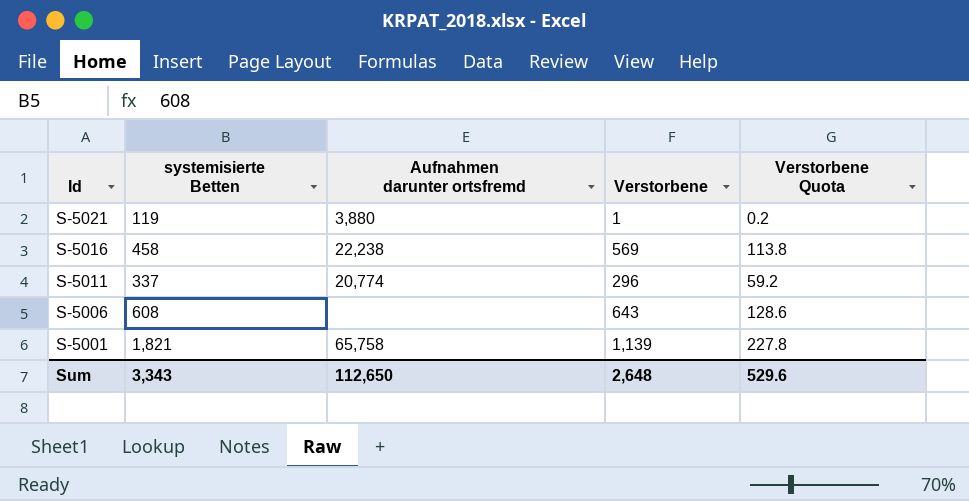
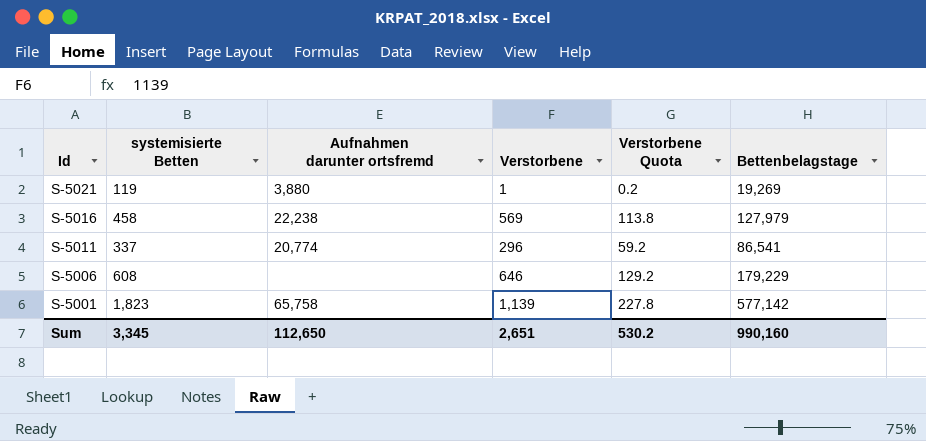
column Bettenbelagstage | position: none -> 6
S-5006 | Verstorbene: 643 -> 646
S-5006 | Verstorbene Quota: 128.6 -> 129.2
S-5001 | systemisierte Betten: 1,821 -> 1,823
Sum | systemisierte Betten: 3,343 -> 3,345
Sum | Verstorbene: 2,648 -> 2,651
Sum | Verstorbene Quota: 529.6 -> 530.2

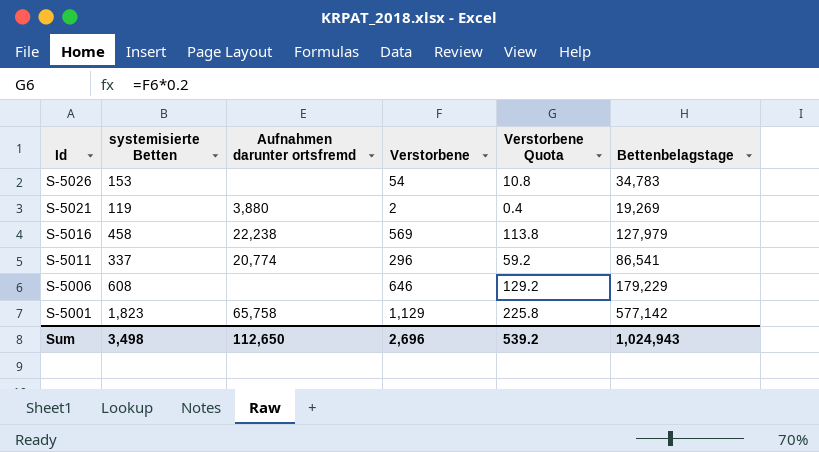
row S-5026: none -> 153 | none | 54 | 10.8 | 34,783
S-5021 | Verstorbene: 1 -> 2
S-5021 | Verstorbene Quota: 0.2 -> 0.4
S-5001 | Verstorbene: 1,139 -> 1,129
S-5001 | Verstorbene Quota: 227.8 -> 225.8
Sum | systemisierte Betten: 3,345 -> 3,498
Sum | Verstorbene: 2,651 -> 2,696
Sum | Verstorbene Quota: 530.2 -> 539.2
Sum | Bettenbelagstage: 990,160 -> 1,024,943

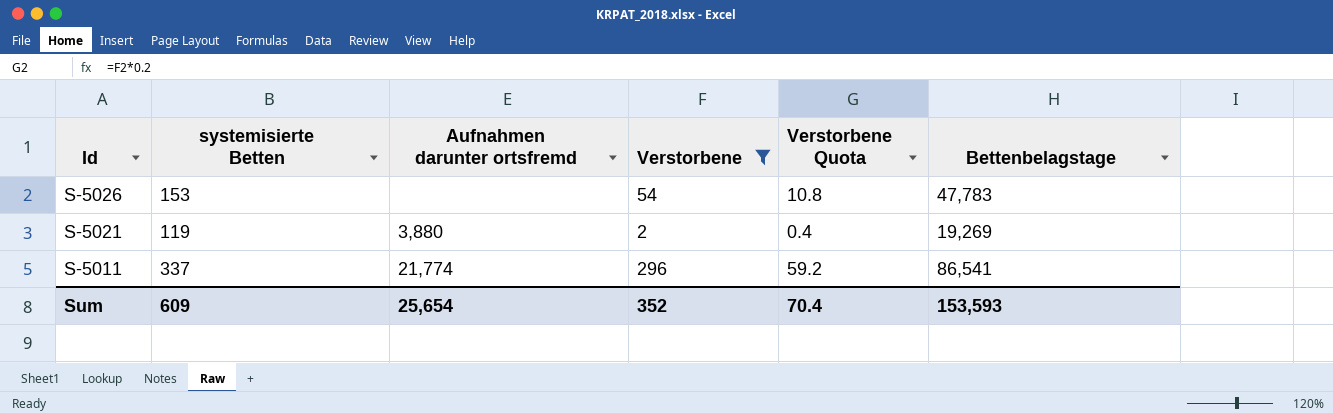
filter: none -> Verstorbene <= 296
S-5026 | Bettenbelagstage: 34,783 -> 47,783
S-5011 | Aufnahmen darunter ortsfremd: 20,774 -> 21,774
Sum | systemisierte Betten: 3,498 -> 609
Sum | Aufnahmen darunter ortsfremd: 112,650 -> 25,654
Sum | Verstorbene: 2,696 -> 352
Sum | Verstorbene Quota: 539.2 -> 70.4
Sum | Bettenbelagstage: 1,024,943 -> 153,593

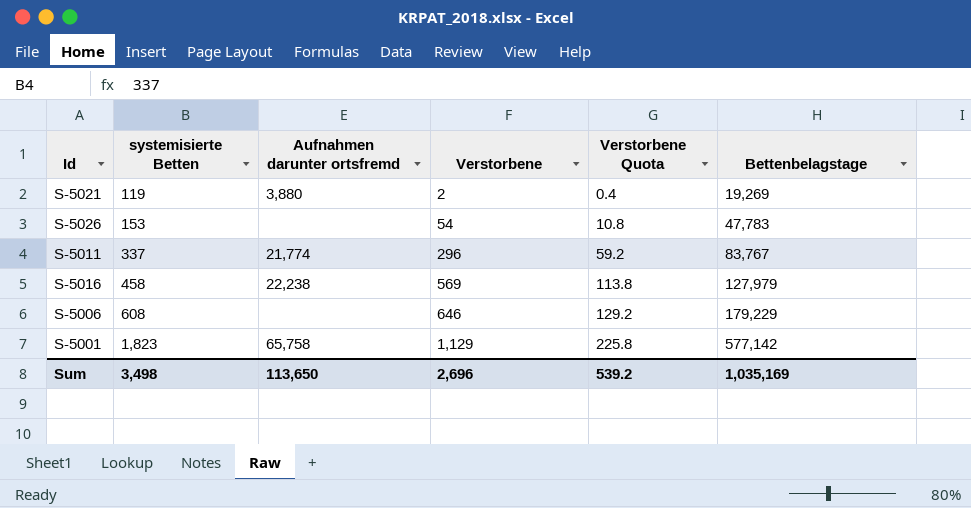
filter: Verstorbene <= 296 -> none
row order: Id descending -> systemisierte Betten ascending
S-5011 | Bettenbelagstage: 86,541 -> 83,767
Sum | systemisierte Betten: 609 -> 3,498
Sum | Aufnahmen darunter ortsfremd: 25,654 -> 113,650
Sum | Verstorbene: 352 -> 2,696
Sum | Verstorbene Quota: 70.4 -> 539.2
Sum | Bettenbelagstage: 153,593 -> 1,035,169

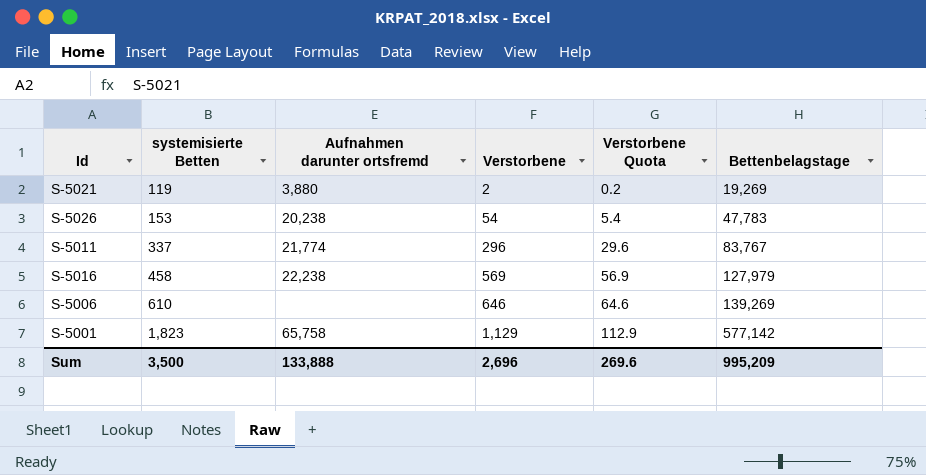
column Verstorbene Quota | formula: [Verstorbene] * 0.2 -> [Verstorbene] * 0.1
S-5026 | Aufnahmen darunter ortsfremd: none -> 20,238
S-5006 | systemisierte Betten: 608 -> 610
S-5006 | Bettenbelagstage: 179,229 -> 139,269
Sum | systemisierte Betten: 3,498 -> 3,500
Sum | Aufnahmen darunter ortsfremd: 113,650 -> 133,888
Sum | Verstorbene Quota: 539.2 -> 269.6
Sum | Bettenbelagstage: 1,035,169 -> 995,209

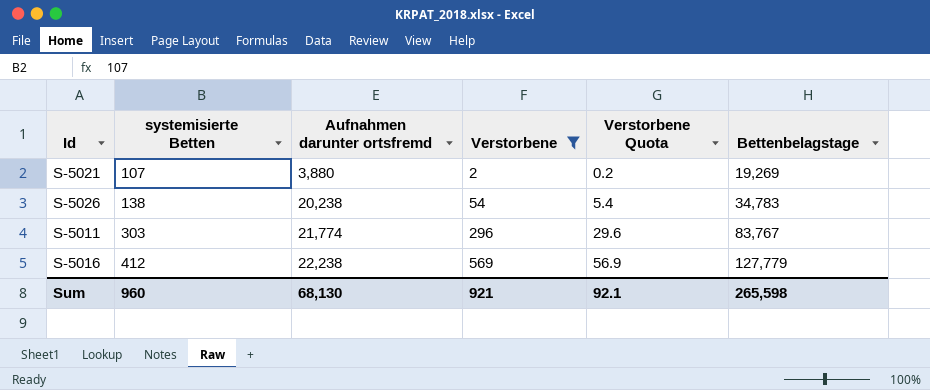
filter: none -> Verstorbene <= 569
S-5021 | systemisierte Betten: 119 -> 107
S-5026 | systemisierte Betten: 153 -> 138
S-5026 | Bettenbelagstage: 47,783 -> 34,783
S-5011 | systemisierte Betten: 337 -> 303
S-5016 | systemisierte Betten: 458 -> 412
S-5016 | Bettenbelagstage: 127,979 -> 127,779
Sum | systemisierte Betten: 3,500 -> 960
Sum | Aufnahmen darunter ortsfremd: 133,888 -> 68,130
Sum | Verstorbene: 2,696 -> 921
Sum | Verstorbene Quota: 269.6 -> 92.1
Sum | Bettenbelagstage: 995,209 -> 265,598

